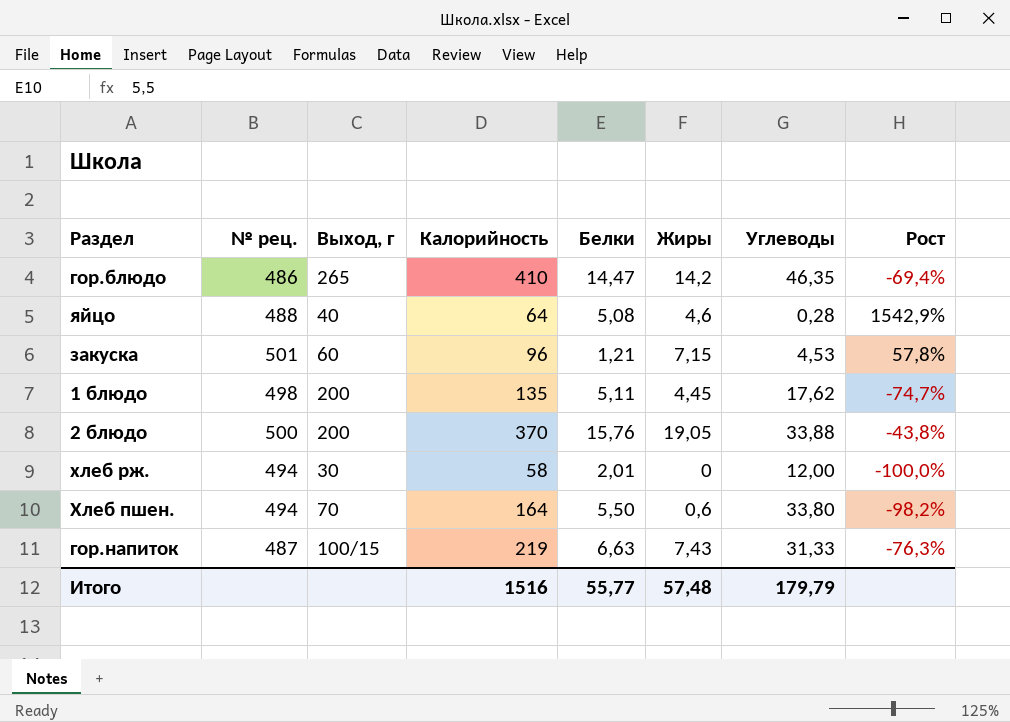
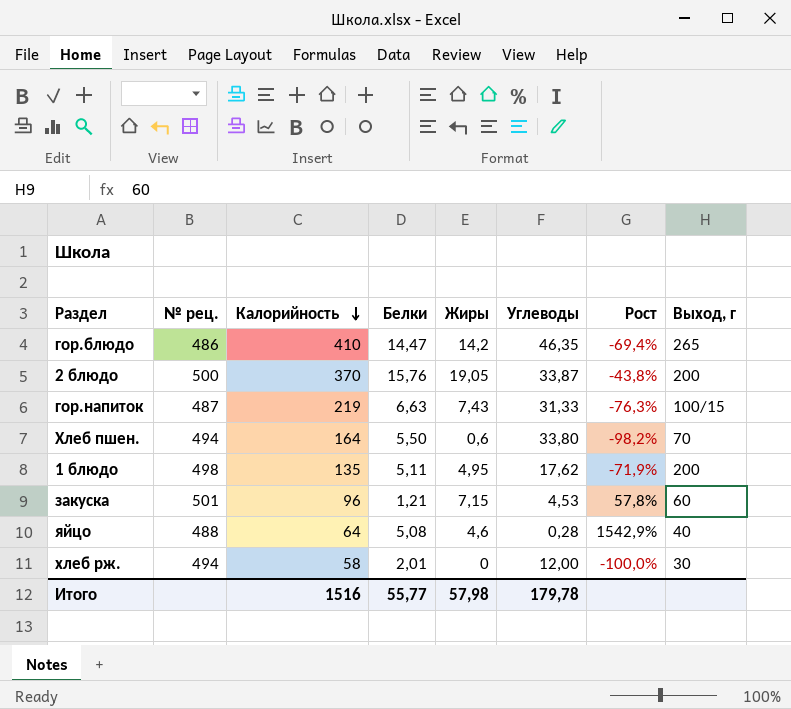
row order: none -> Калорийность descending
column Выход, г | position: 3 -> 8
2 блюдо | Углеводы: 33,88 -> 33,87
1 блюдо | Жиры: 4,45 -> 4,95
1 блюдо | Рост: -74,7% -> -71,9%
Итого | Жиры: 57,48 -> 57,98
Итого | Углеводы: 179,79 -> 179,78

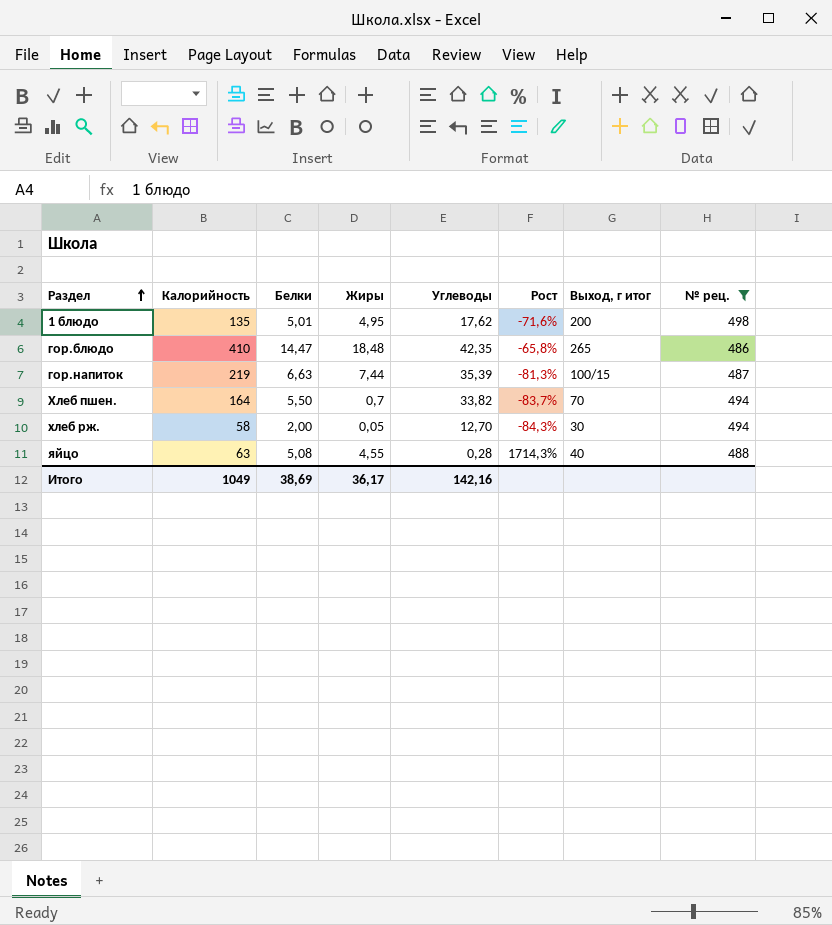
filter: none -> № рец. <= 498
row order: Калорийность descending -> Раздел ascending
column Рост | formula: ([Жиры] - [Углеводы]) / [Углеводы] -> ([Белки] - [Углеводы]) / [Углеводы]
column name: Выход, г -> Выход, г итог
column № рец. | position: 2 -> 8
1 блюдо | Белки: 5,11 -> 5,01
гор.блюдо | Жиры: 14,2 -> 18,48
гор.блюдо | Углеводы: 46,35 -> 42,35
гор.напиток | Жиры: 7,43 -> 7,44
гор.напиток | Углеводы: 31,33 -> 35,39
Хлеб пшен. | Жиры: 0,6 -> 0,7
Хлеб пшен. | Углеводы: 33,80 -> 33,82
хлеб рж. | Белки: 2,01 -> 2,00
хлеб рж. | Жиры: 0 -> 0,05
хлеб рж. | Углеводы: 12,00 -> 12,70
яйцо | Калорийность: 64 -> 63
яйцо | Жиры: 4,6 -> 4,55
Итого | Калорийность: 1516 -> 1049
Итого | Белки: 55,77 -> 38,69
Итого | Жиры: 57,98 -> 36,17
Итого | Углеводы: 179,78 -> 142,16

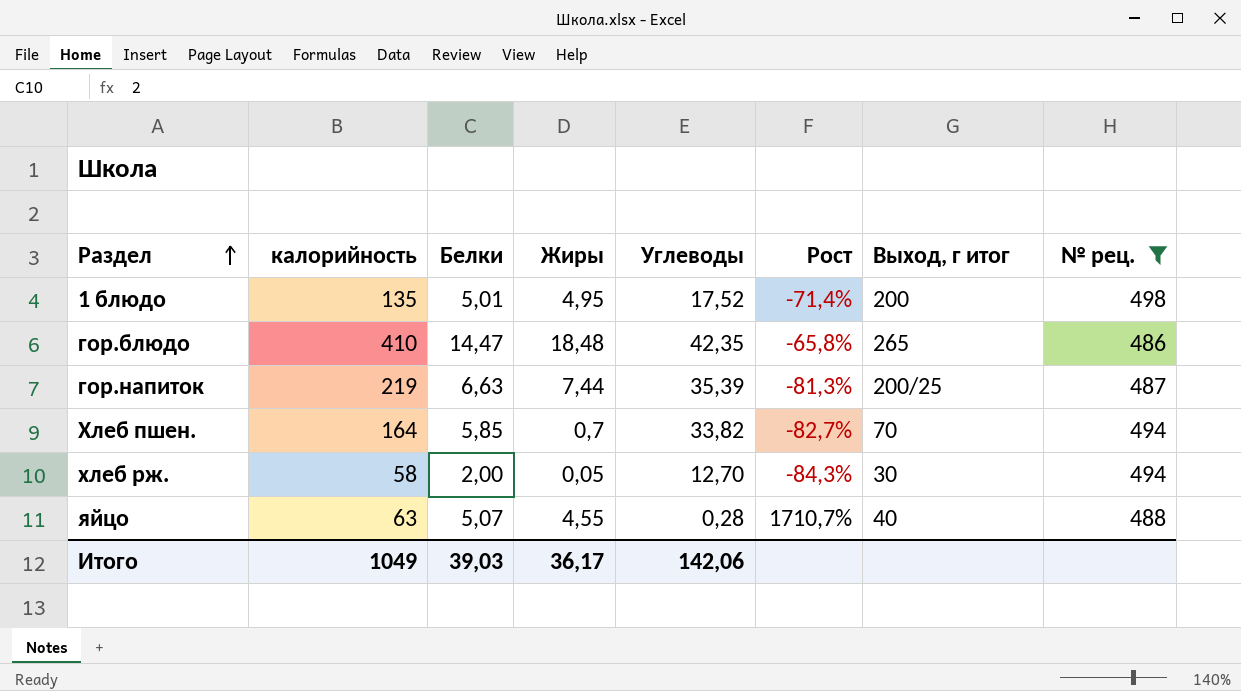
column name: Калорийность -> калорийность
1 блюдо | Углеводы: 17,62 -> 17,52
1 блюдо | Рост: -71,6% -> -71,4%
гор.напиток | Выход, г итог: 100/15 -> 200/25
Хлеб пшен. | Белки: 5,50 -> 5,85
Хлеб пшен. | Рост: -83,7% -> -82,7%
яйцо | Белки: 5,08 -> 5,07
яйцо | Рост: 1714,3% -> 1710,7%
Итого | Белки: 38,69 -> 39,03
Итого | Углеводы: 142,16 -> 142,06

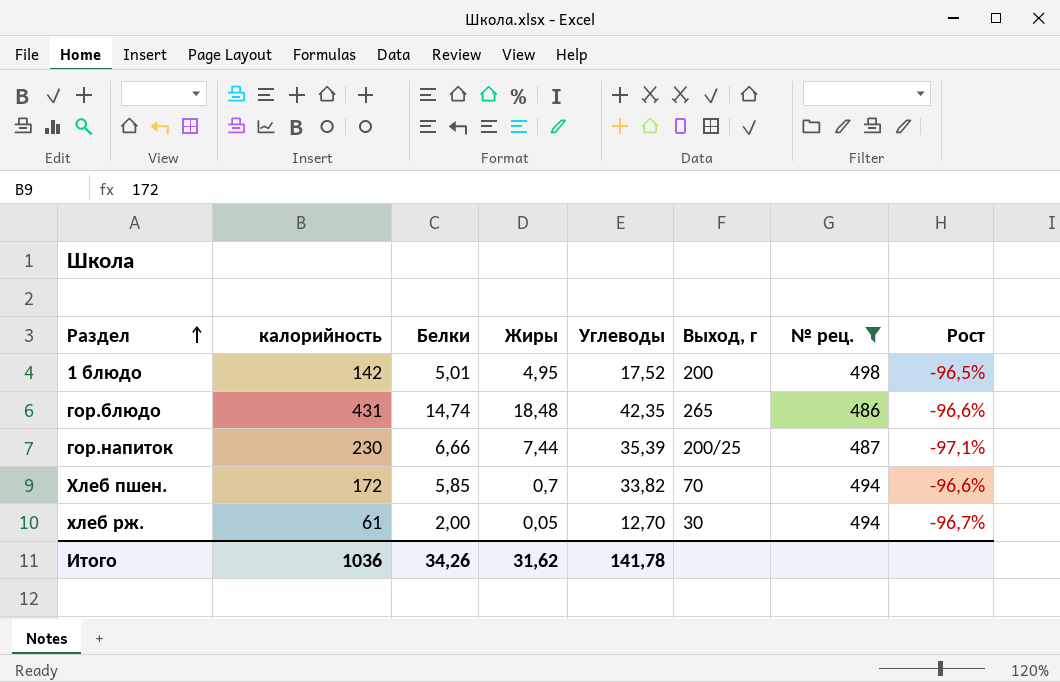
column name: Выход, г итог -> Выход, г
column Рост | formula: ([Белки] - [Углеводы]) / [Углеводы] -> ([Белки] - [калорийность]) / [калорийность]
column Рост | position: 6 -> 8
row яйцо: 63 | 5,07 | 4,55 | 0,28 | 1710,7% | 40 | 488 -> none
1 блюдо | калорийность: 135 -> 142
гор.блюдо | калорийность: 410 -> 431
гор.блюдо | Белки: 14,47 -> 14,74
гор.напиток | калорийность: 219 -> 230
гор.напиток | Белки: 6,63 -> 6,66
Хлеб пшен. | калорийность: 164 -> 172
хлеб рж. | калорийность: 58 -> 61
Итого | калорийность: 1049 -> 1036
Итого | Белки: 39,03 -> 34,26
Итого | Жиры: 36,17 -> 31,62
Итого | Углеводы: 142,06 -> 141,78

